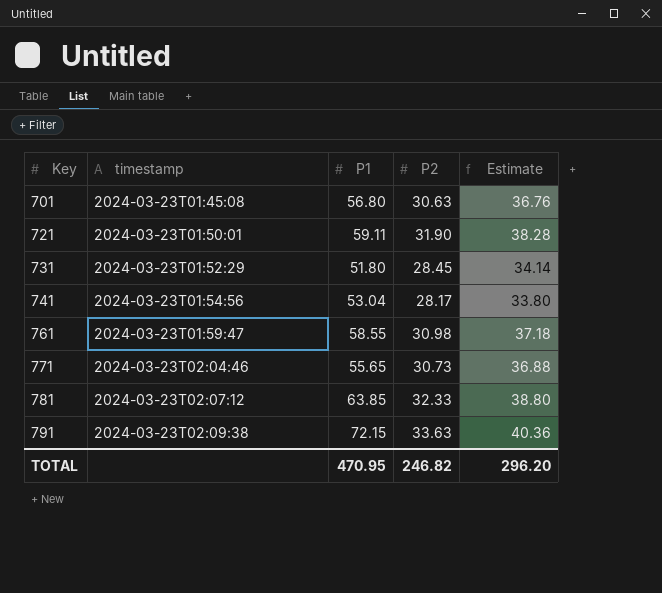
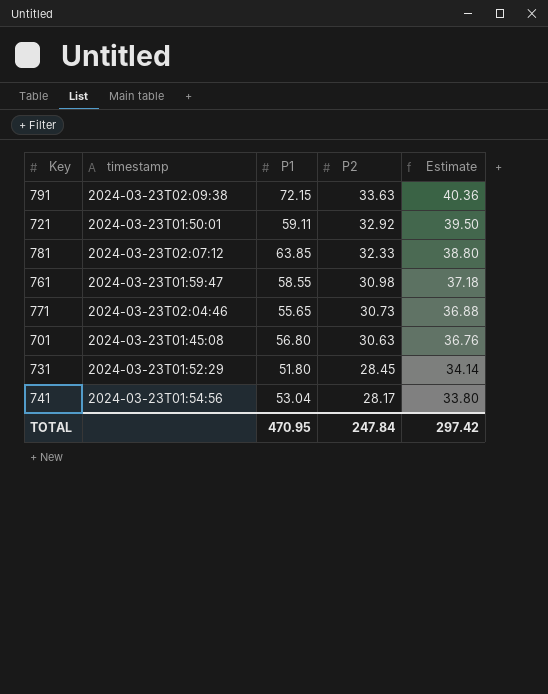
row order: Key ascending -> P2 descending
721 | P2: 31.90 -> 32.92
721 | Estimate: 38.28 -> 39.50
TOTAL | P2: 246.82 -> 247.84
TOTAL | Estimate: 296.20 -> 297.42

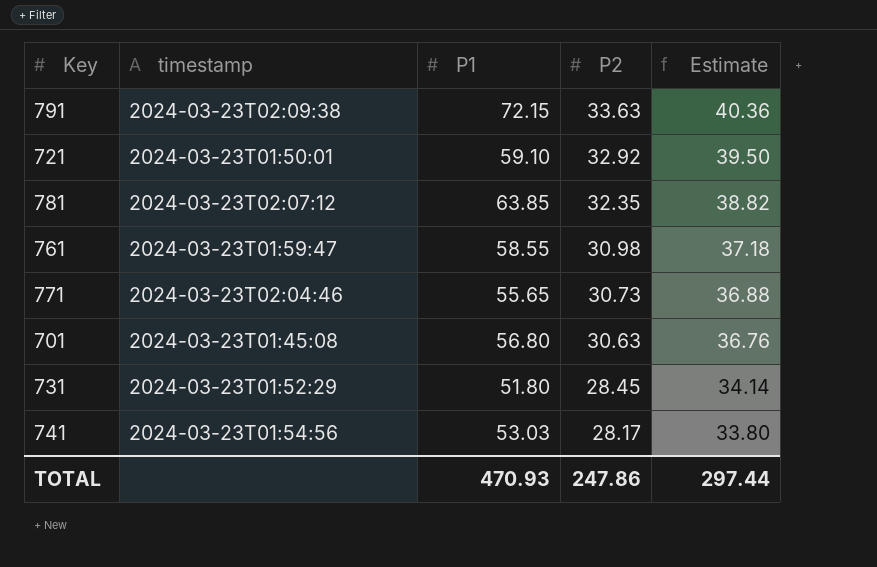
721 | P1: 59.11 -> 59.10
781 | P2: 32.33 -> 32.35
781 | Estimate: 38.80 -> 38.82
741 | P1: 53.04 -> 53.03
TOTAL | P1: 470.95 -> 470.93
TOTAL | P2: 247.84 -> 247.86
TOTAL | Estimate: 297.42 -> 297.44

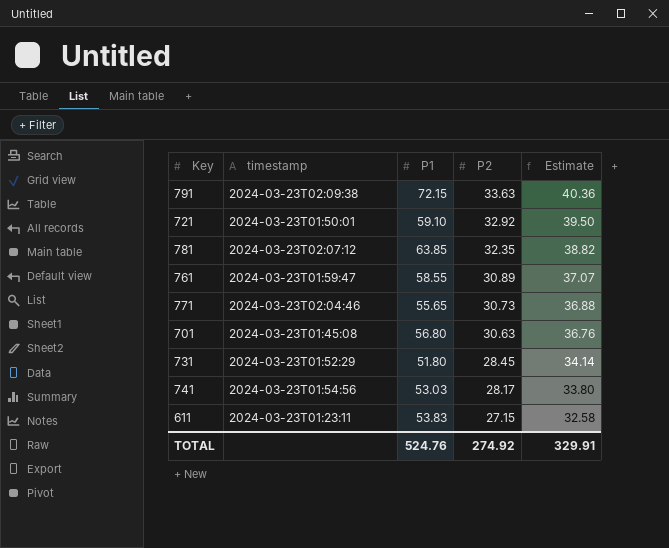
761 | P2: 30.98 -> 30.89
761 | Estimate: 37.18 -> 37.07
row 611: none -> 2024-03-23T01:23:11 | 53.83 | 27.15 | 32.58
TOTAL | P1: 470.93 -> 524.76
TOTAL | P2: 247.86 -> 274.92
TOTAL | Estimate: 297.44 -> 329.91

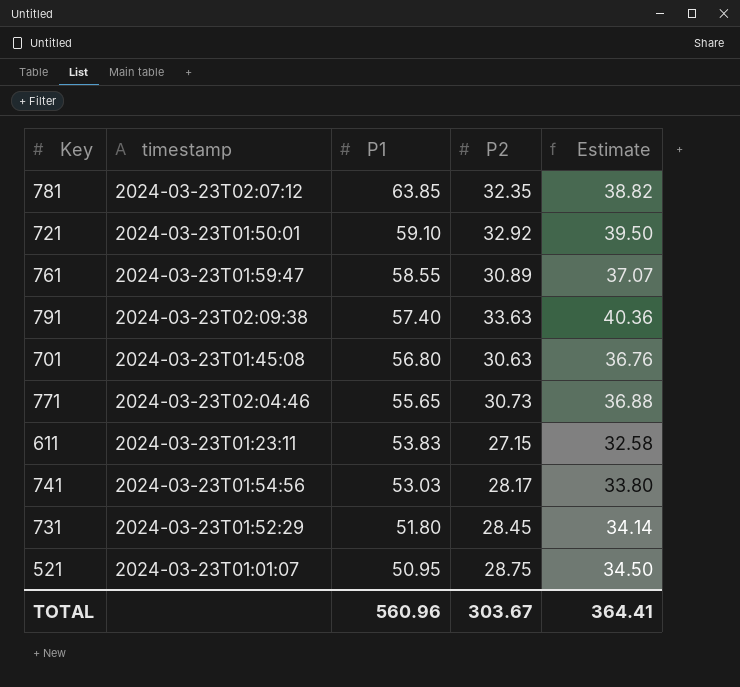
row order: P2 descending -> P1 descending
791 | P1: 72.15 -> 57.40
row 521: none -> 2024-03-23T01:01:07 | 50.95 | 28.75 | 34.50
TOTAL | P1: 524.76 -> 560.96
TOTAL | P2: 274.92 -> 303.67
TOTAL | Estimate: 329.91 -> 364.41

